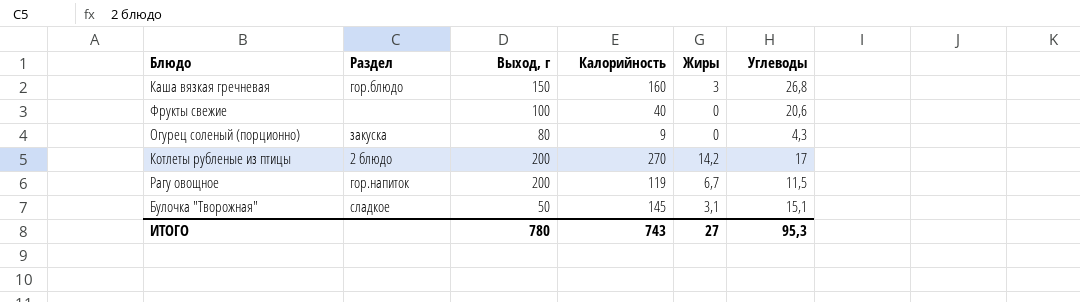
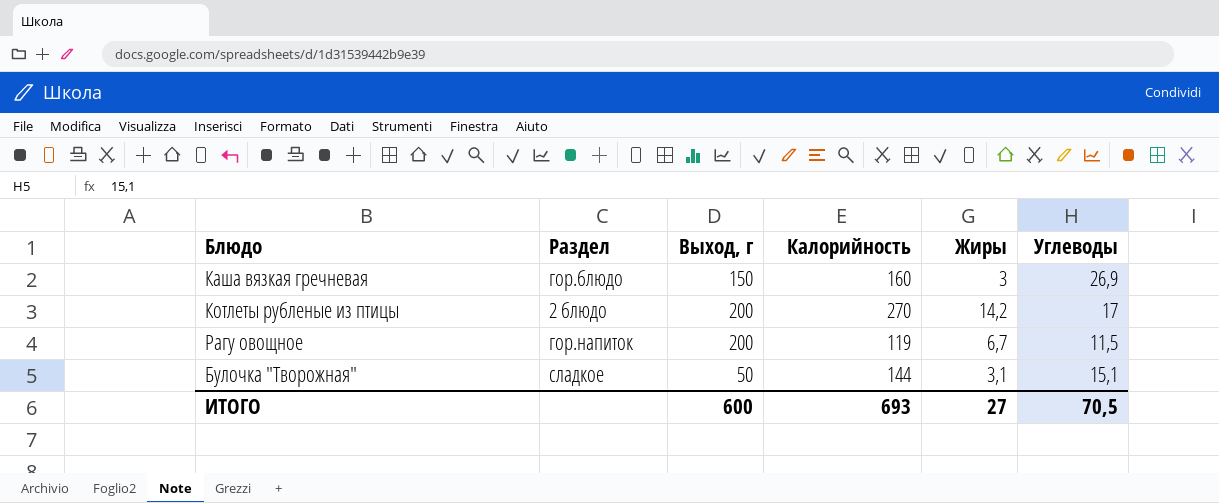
row Фрукты свежие: none | 100 | 40 | 0 | 20,6 -> none
row Огурец соленый (порционно): закуска | 80 | 9 | 0 | 4,3 -> none
Каша вязкая гречневая | Углеводы: 26,8 -> 26,9
Булочка "Творожная" | Калорийность: 145 -> 144
ИТОГО | Выход, г: 780 -> 600
ИТОГО | Калорийность: 743 -> 693
ИТОГО | Углеводы: 95,3 -> 70,5

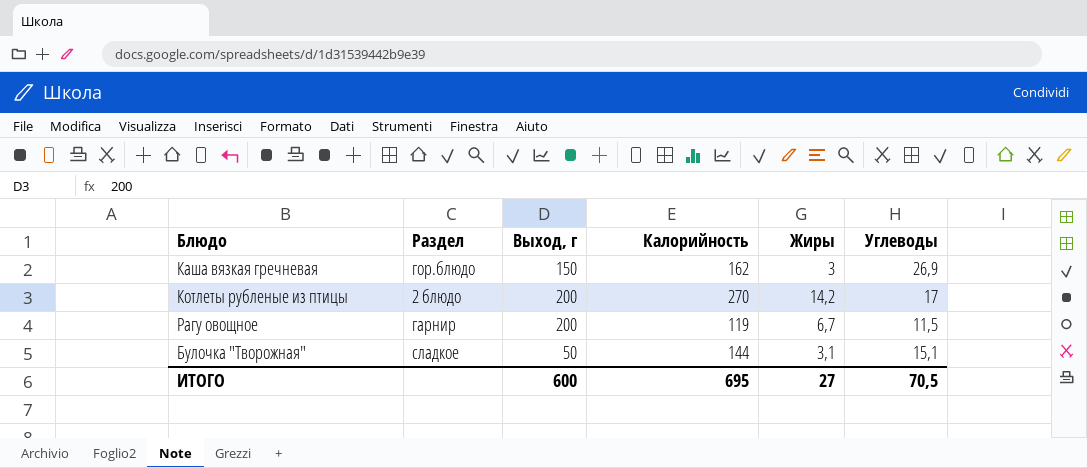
Каша вязкая гречневая | Калорийность: 160 -> 162
Рагу овощное | Раздел: гор.напиток -> гарнир
ИТОГО | Калорийность: 693 -> 695

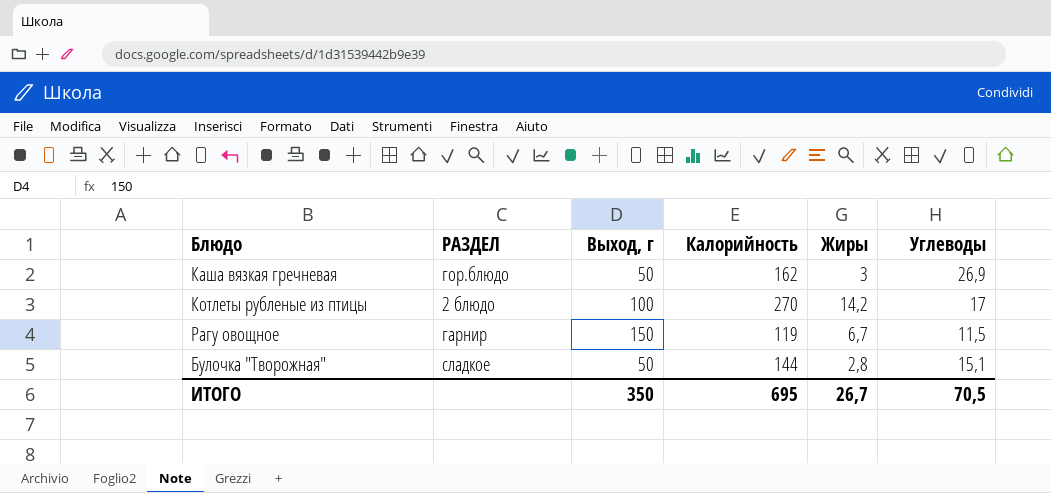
column name: Раздел -> РАЗДЕЛ
Каша вязкая гречневая | Выход, г: 150 -> 50
Котлеты рубленые из птицы | Выход, г: 200 -> 100
Рагу овощное | Выход, г: 200 -> 150
Булочка "Творожная" | Жиры: 3,1 -> 2,8
ИТОГО | Выход, г: 600 -> 350
ИТОГО | Жиры: 27 -> 26,7

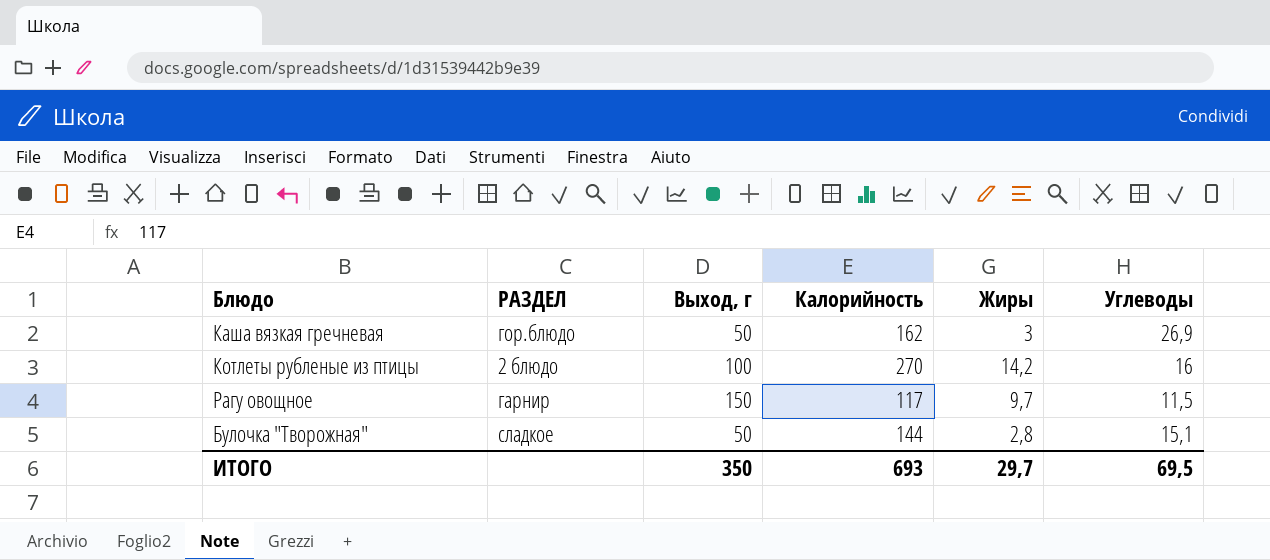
Котлеты рубленые из птицы | Углеводы: 17 -> 16
Рагу овощное | Калорийность: 119 -> 117
Рагу овощное | Жиры: 6,7 -> 9,7
ИТОГО | Калорийность: 695 -> 693
ИТОГО | Жиры: 26,7 -> 29,7
ИТОГО | Углеводы: 70,5 -> 69,5

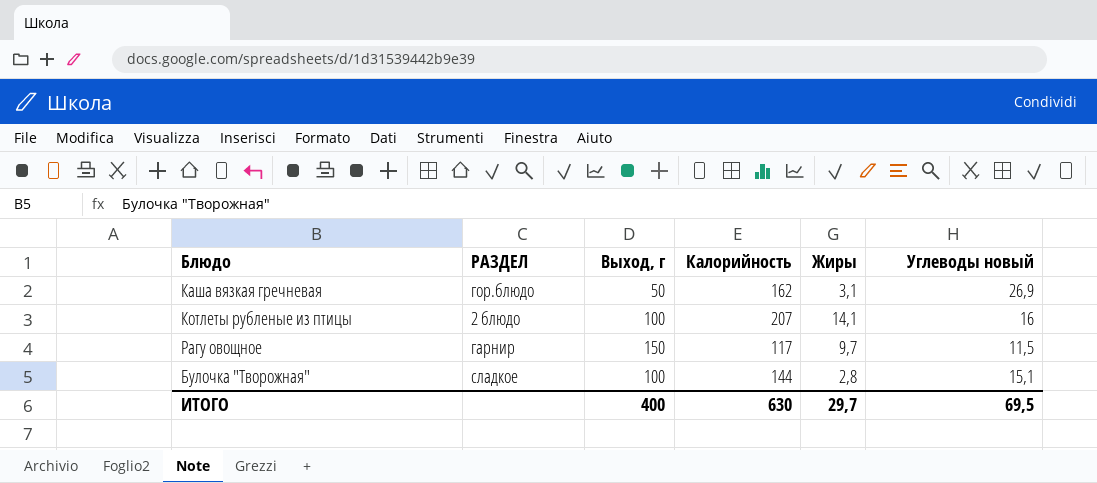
column name: Углеводы -> Углеводы новый
Каша вязкая гречневая | Жиры: 3 -> 3,1
Котлеты рубленые из птицы | Калорийность: 270 -> 207
Котлеты рубленые из птицы | Жиры: 14,2 -> 14,1
Булочка "Творожная" | Выход, г: 50 -> 100
ИТОГО | Выход, г: 350 -> 400
ИТОГО | Калорийность: 693 -> 630

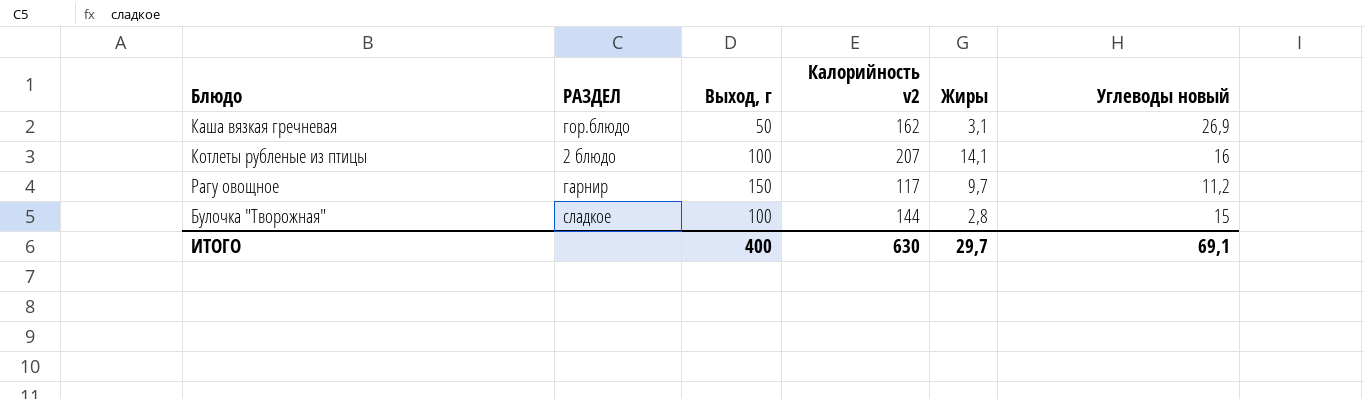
column name: Калорийность -> Калорийность v2
Рагу овощное | Углеводы новый: 11,5 -> 11,2
Булочка "Творожная" | Углеводы новый: 15,1 -> 15
ИТОГО | Углеводы новый: 69,5 -> 69,1

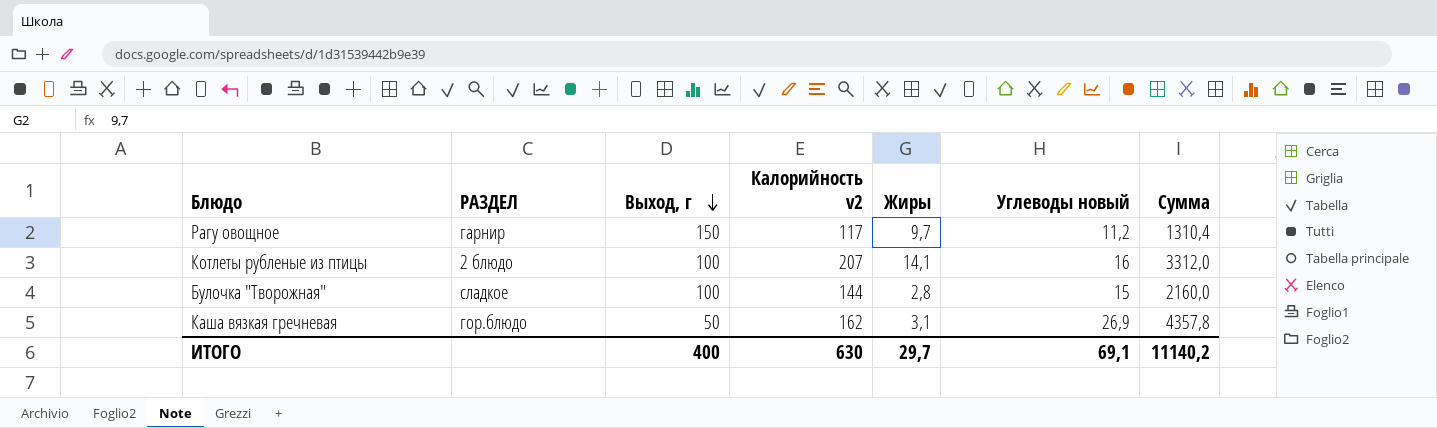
row order: none -> Выход, г descending
column Сумма | formula: none -> [Калорийность v2] * [Углеводы новый]

